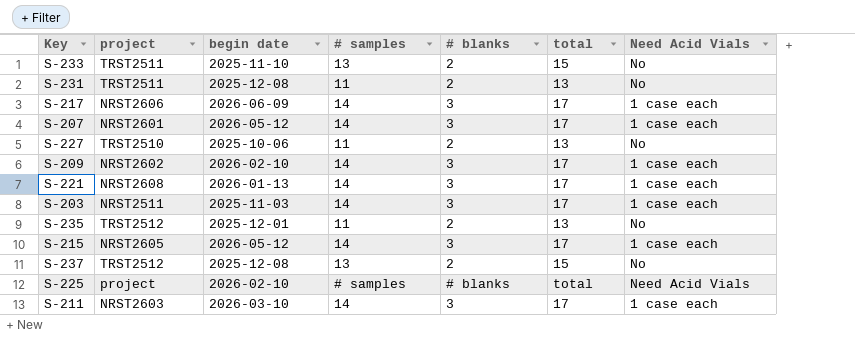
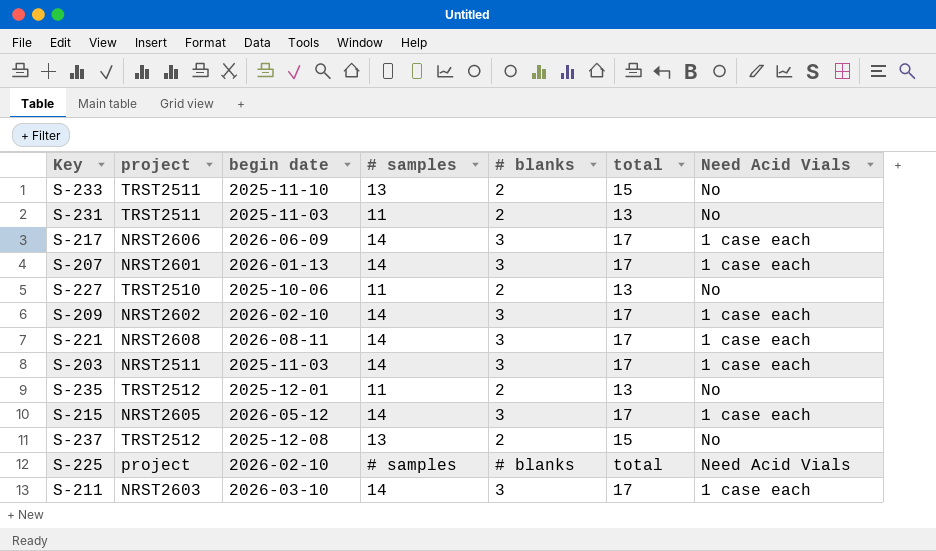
S-231 | begin date: 2025-12-08 -> 2025-11-03
S-207 | begin date: 2026-05-12 -> 2026-01-13
S-221 | begin date: 2026-01-13 -> 2026-08-11

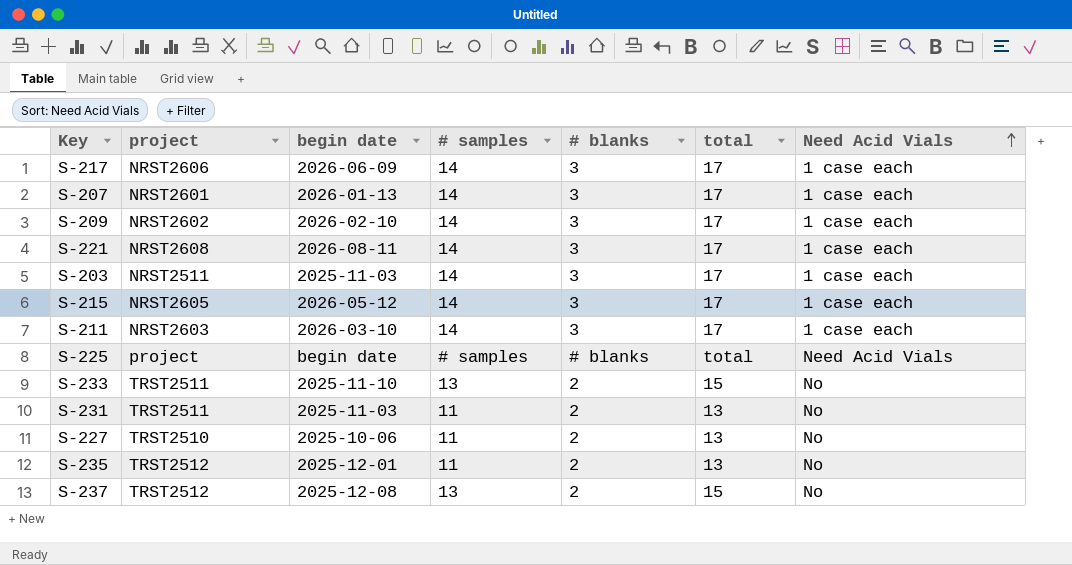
row order: none -> Need Acid Vials ascending
S-225 | begin date: 2026-02-10 -> begin date

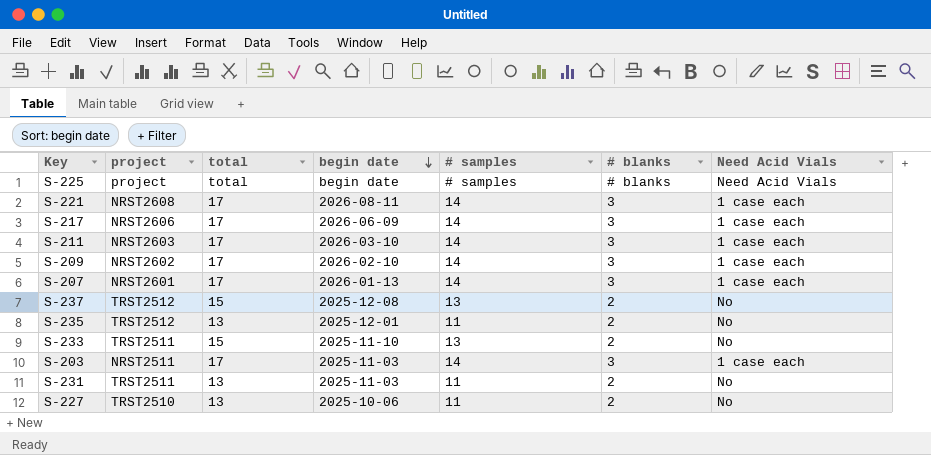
row order: Need Acid Vials ascending -> begin date descending
column total | position: 6 -> 3
row S-215: NRST2605 | 2026-05-12 | 14 | 3 | 17 | 1 case each -> none

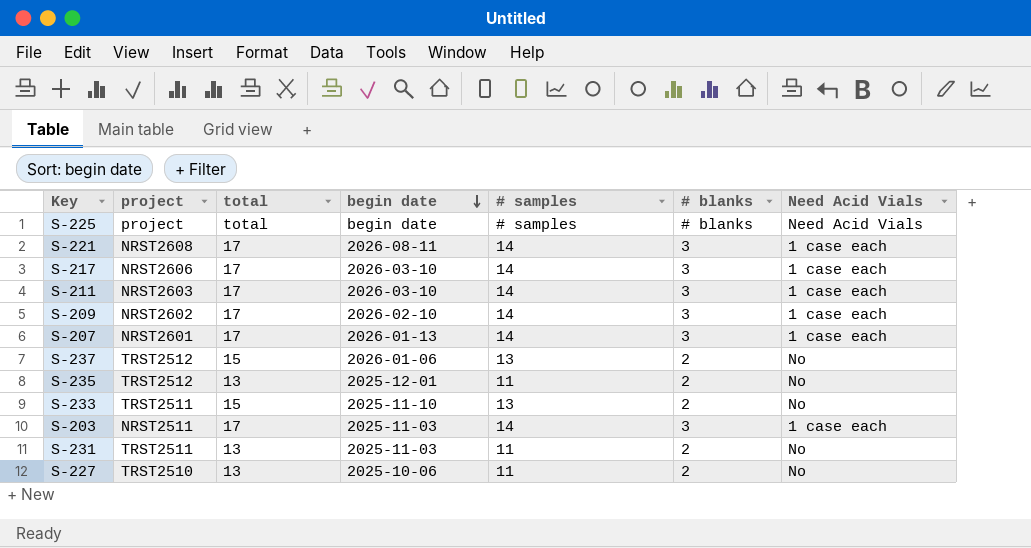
S-217 | begin date: 2026-06-09 -> 2026-03-10
S-237 | begin date: 2025-12-08 -> 2026-01-06

